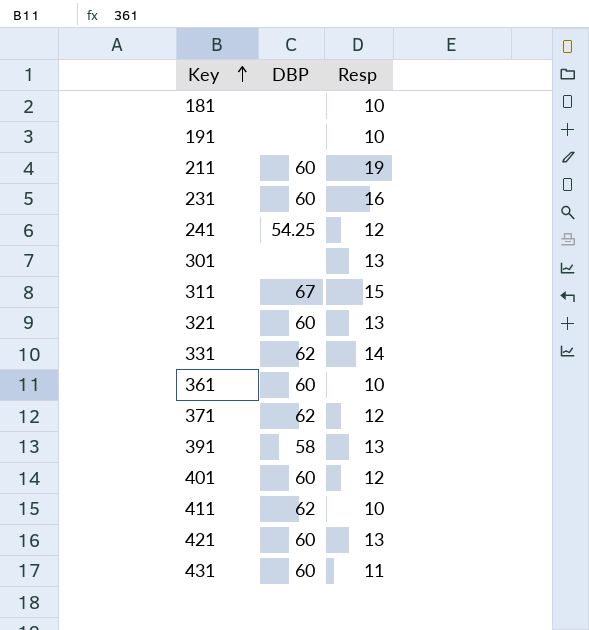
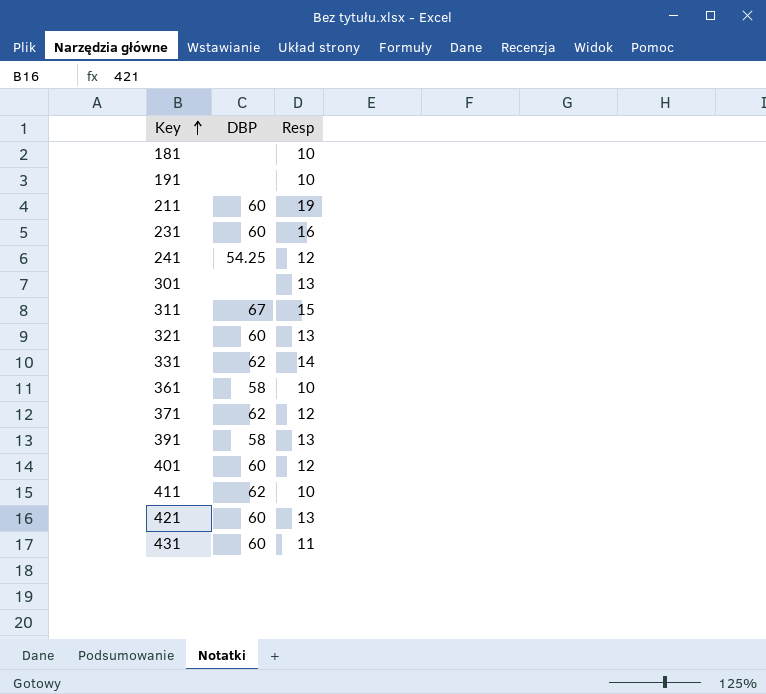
361 | DBP: 60 -> 58

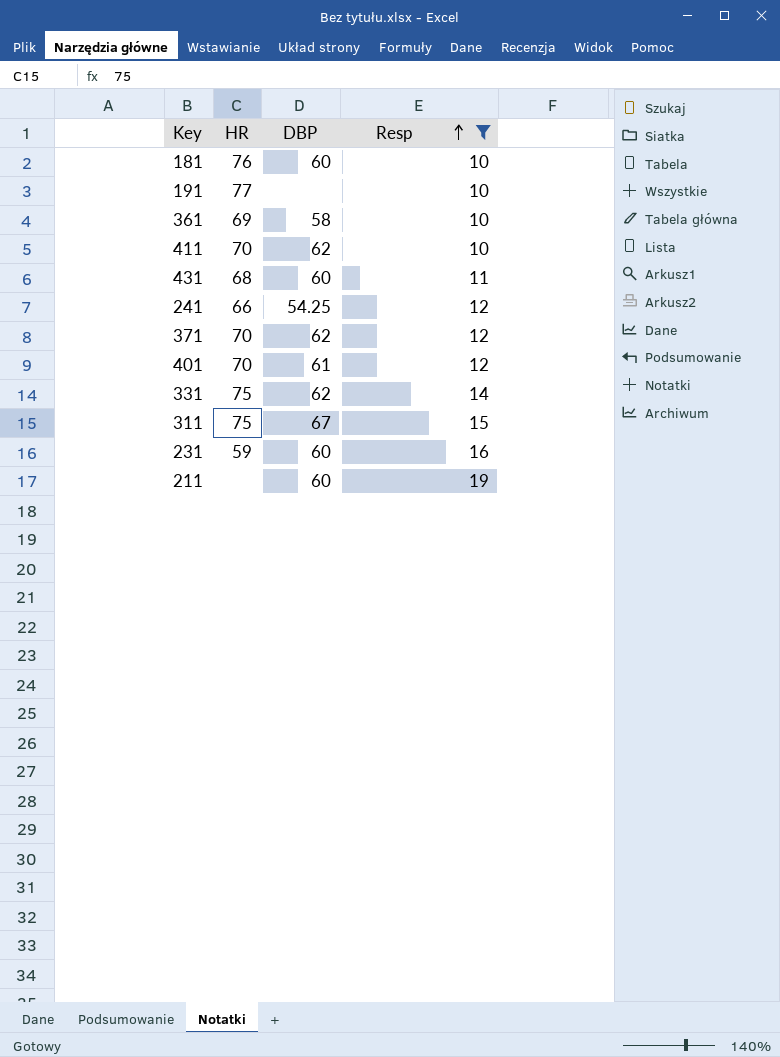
filter: none -> Resp != 13
row order: Key ascending -> Resp ascending
column HR | position: none -> 2
181 | DBP: none -> 60
401 | DBP: 60 -> 61

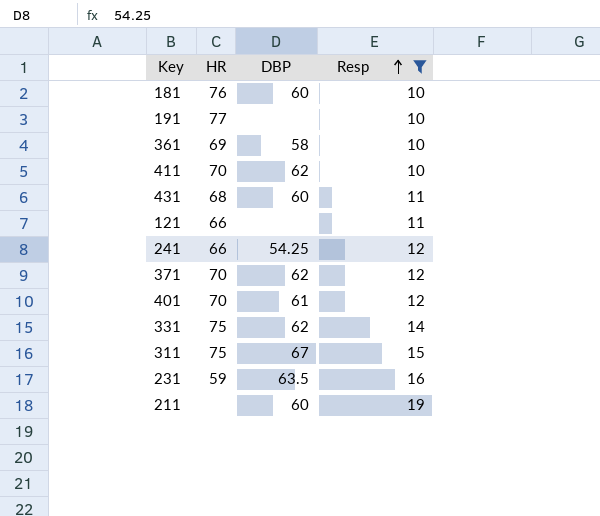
row 121: none -> 66 | none | 11
231 | DBP: 60 -> 63.5

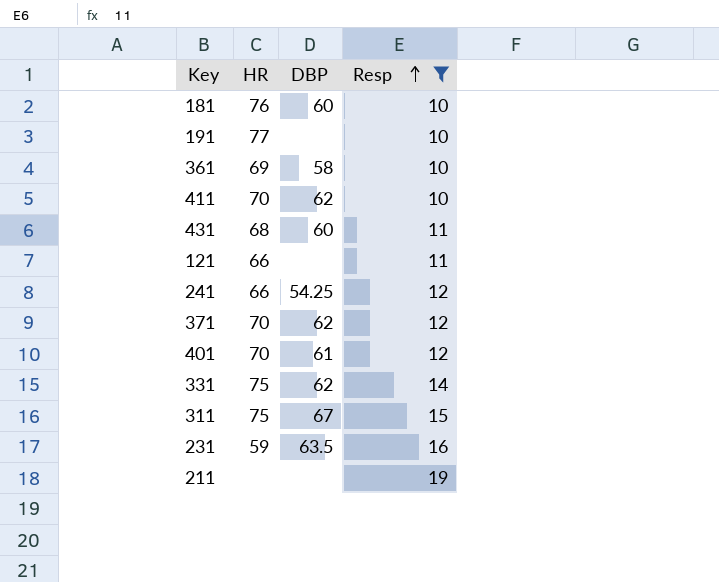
211 | DBP: 60 -> none

